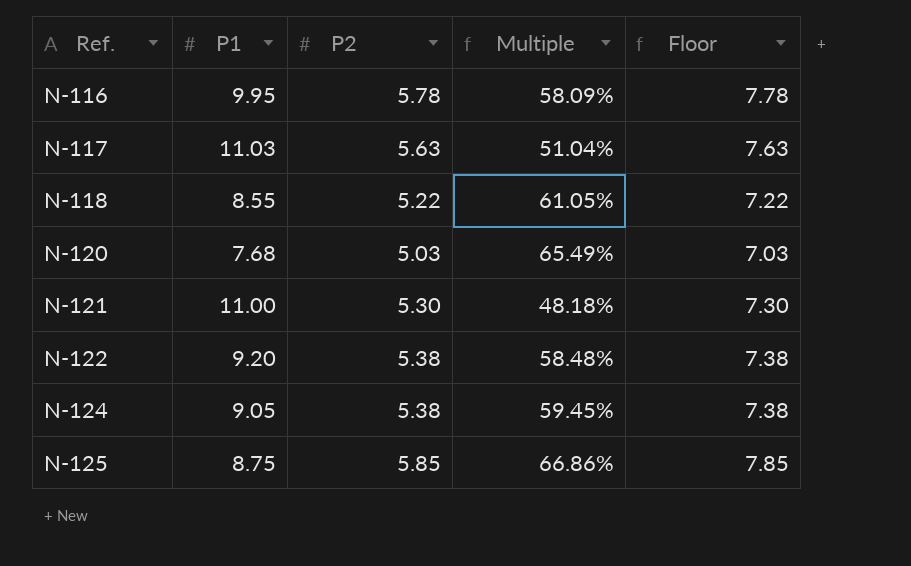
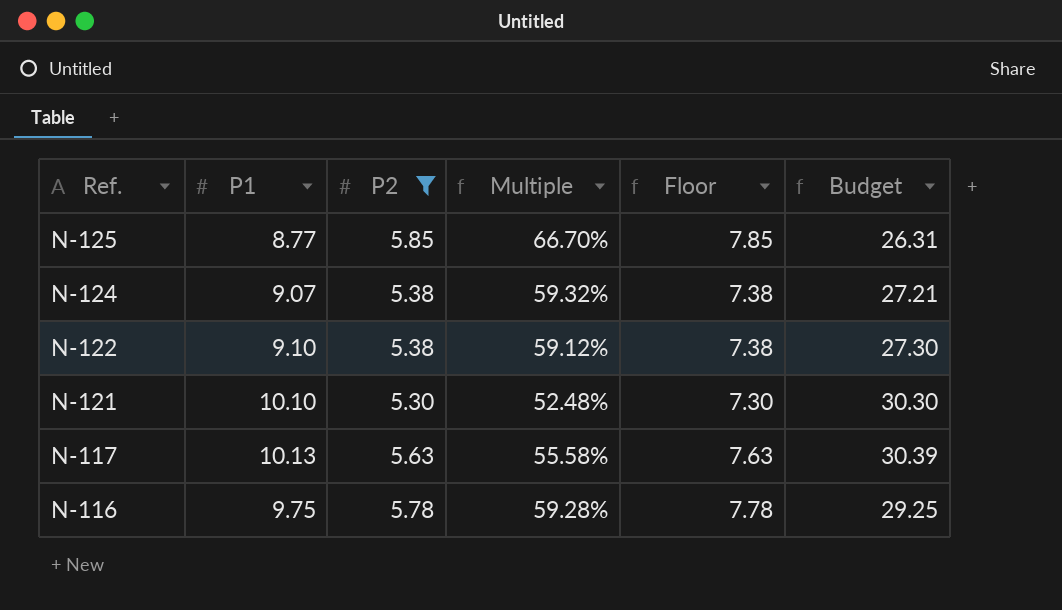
filter: none -> P2 >= 5.30
row order: Ref. ascending -> Ref. descending
column Budget | formula: none -> [P1] * 3
N-125 | P1: 8.75 -> 8.77
N-125 | Multiple: 66.86% -> 66.70%
N-124 | P1: 9.05 -> 9.07
N-124 | Multiple: 59.45% -> 59.32%
N-122 | P1: 9.20 -> 9.10
N-122 | Multiple: 58.48% -> 59.12%
N-121 | P1: 11.00 -> 10.10
N-121 | Multiple: 48.18% -> 52.48%
N-117 | P1: 11.03 -> 10.13
N-117 | Multiple: 51.04% -> 55.58%
N-116 | P1: 9.95 -> 9.75
N-116 | Multiple: 58.09% -> 59.28%

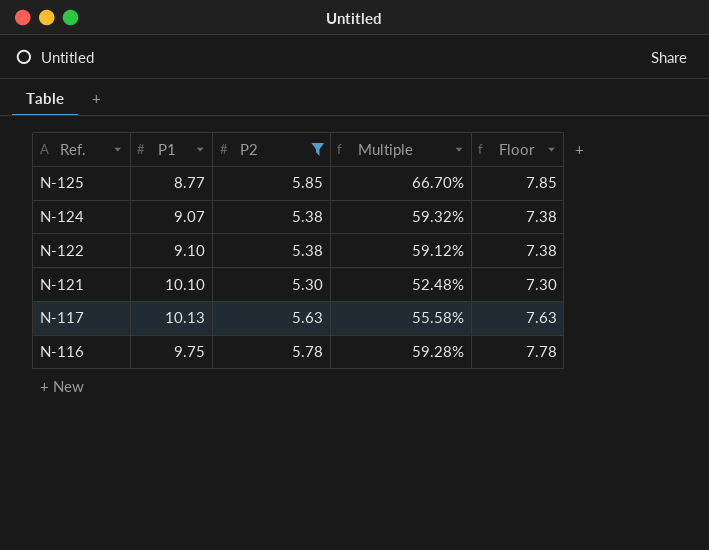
column Budget | formula: [P1] * 3 -> none

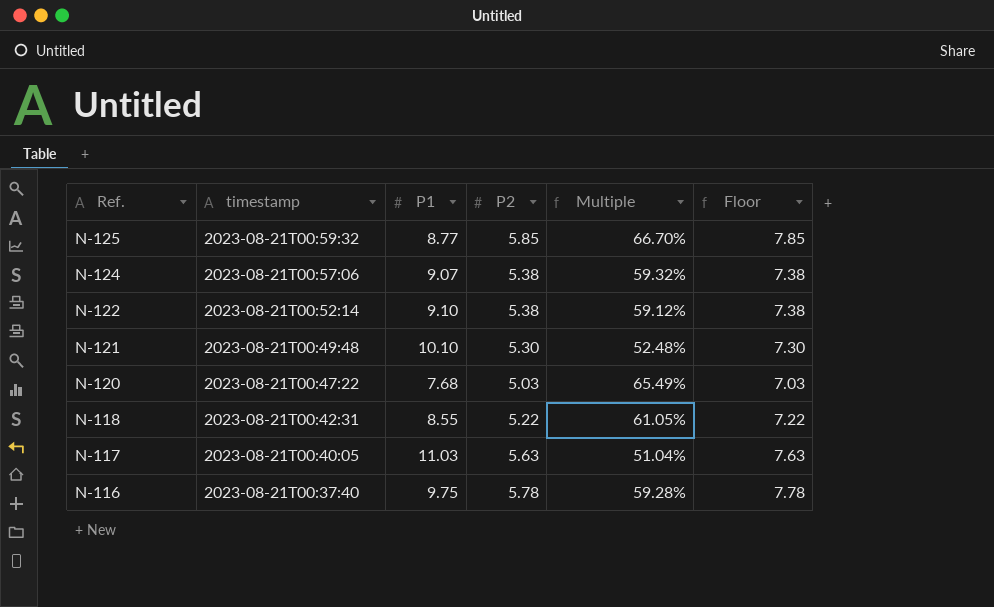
filter: P2 >= 5.30 -> none
column timestamp | position: none -> 2
N-117 | P1: 10.13 -> 11.03
N-117 | Multiple: 55.58% -> 51.04%

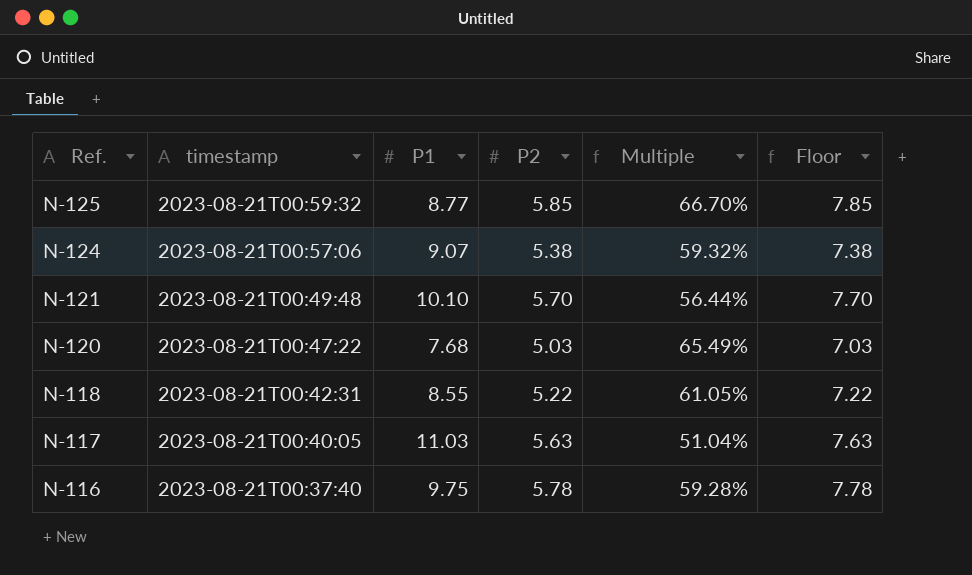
row N-122: 2023-08-21T00:52:14 | 9.10 | 5.38 | 59.12% | 7.38 -> none
N-121 | P2: 5.30 -> 5.70
N-121 | Multiple: 52.48% -> 56.44%
N-121 | Floor: 7.30 -> 7.70

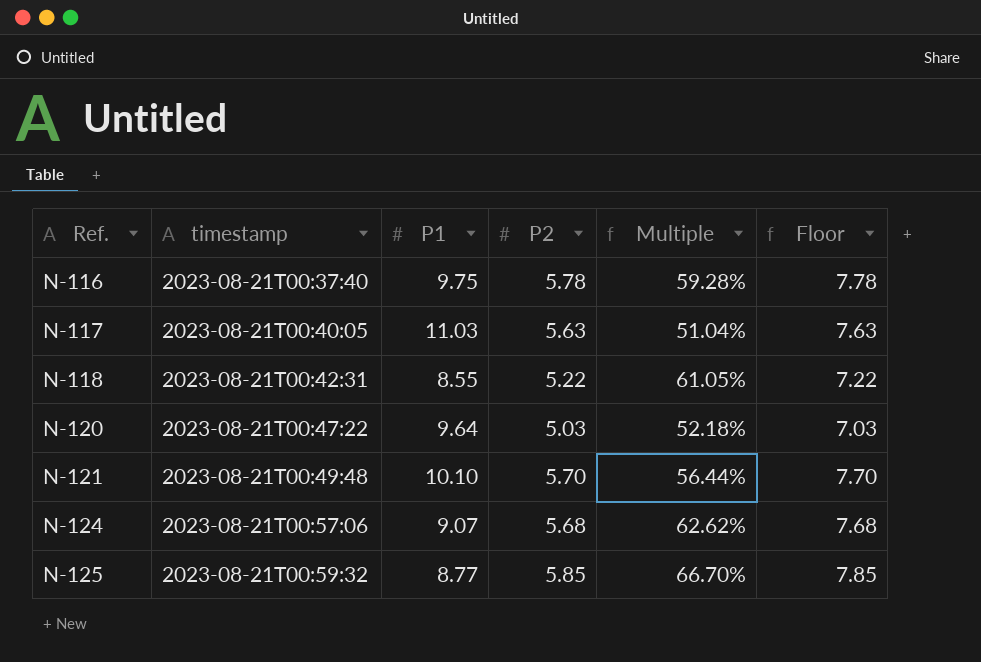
row order: Ref. descending -> Ref. ascending
N-120 | P1: 7.68 -> 9.64
N-120 | Multiple: 65.49% -> 52.18%
N-124 | P2: 5.38 -> 5.68
N-124 | Multiple: 59.32% -> 62.62%
N-124 | Floor: 7.38 -> 7.68

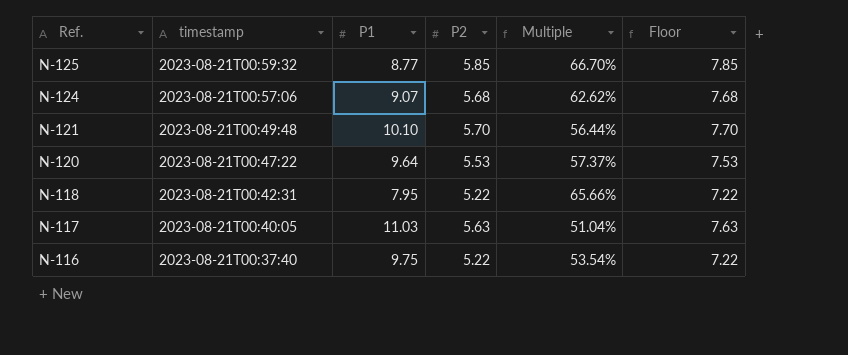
row order: Ref. ascending -> Ref. descending
N-120 | P2: 5.03 -> 5.53
N-120 | Multiple: 52.18% -> 57.37%
N-120 | Floor: 7.03 -> 7.53
N-118 | P1: 8.55 -> 7.95
N-118 | Multiple: 61.05% -> 65.66%
N-116 | P2: 5.78 -> 5.22
N-116 | Multiple: 59.28% -> 53.54%
N-116 | Floor: 7.78 -> 7.22

